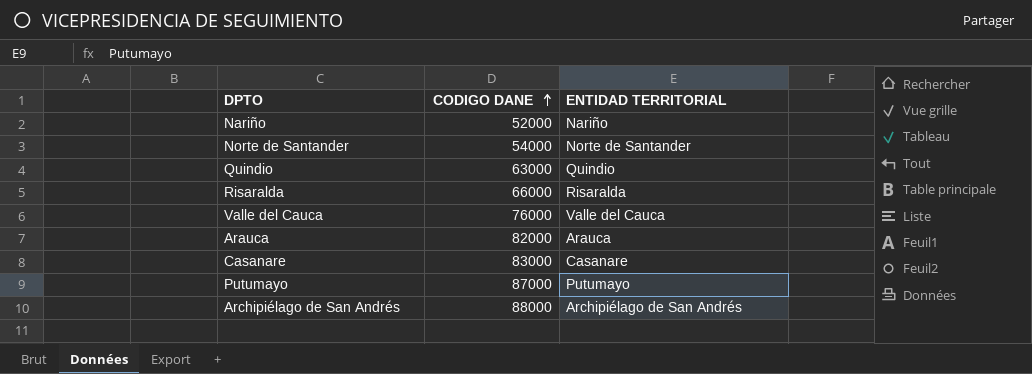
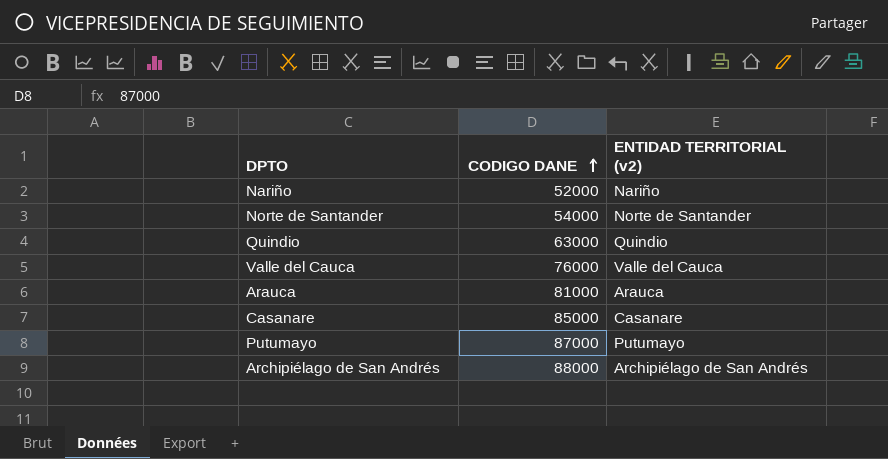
column name: ENTIDAD TERRITORIAL -> ENTIDAD TERRITORIAL (v2)
row Risaralda: 66000 | Risaralda -> none
Arauca | CODIGO DANE: 82000 -> 81000
Casanare | CODIGO DANE: 83000 -> 85000

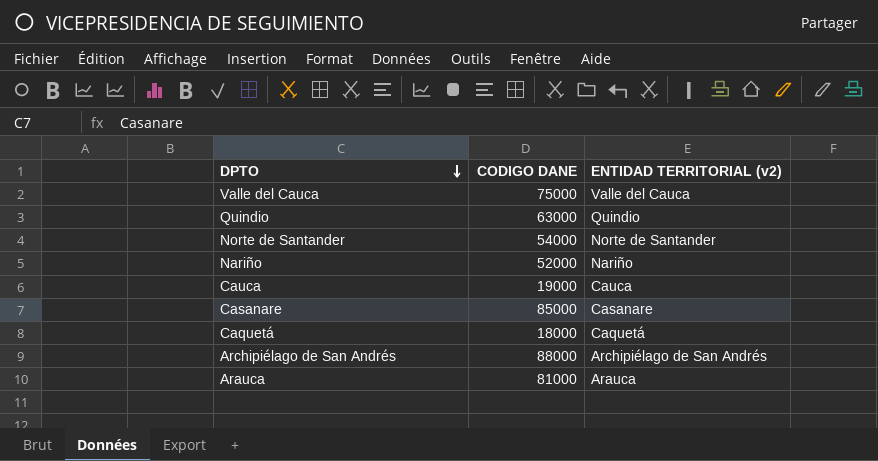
row order: CODIGO DANE ascending -> DPTO descending
row Putumayo: 87000 | Putumayo -> none
Valle del Cauca | CODIGO DANE: 76000 -> 75000
row Cauca: none -> 19000 | Cauca
row Caquetá: none -> 18000 | Caquetá

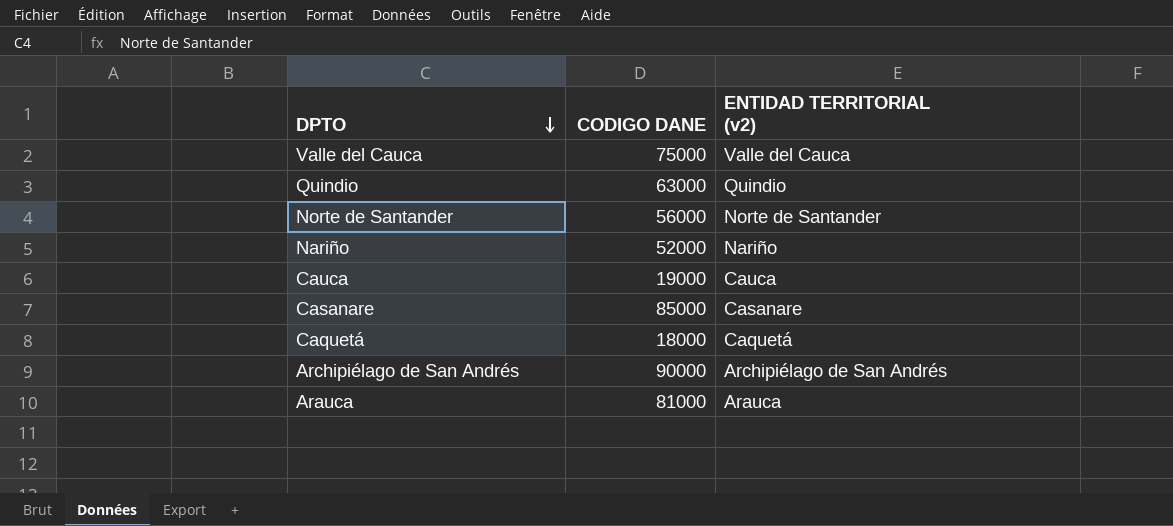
Norte de Santander | CODIGO DANE: 54000 -> 56000
Archipiélago de San Andrés | CODIGO DANE: 88000 -> 90000

